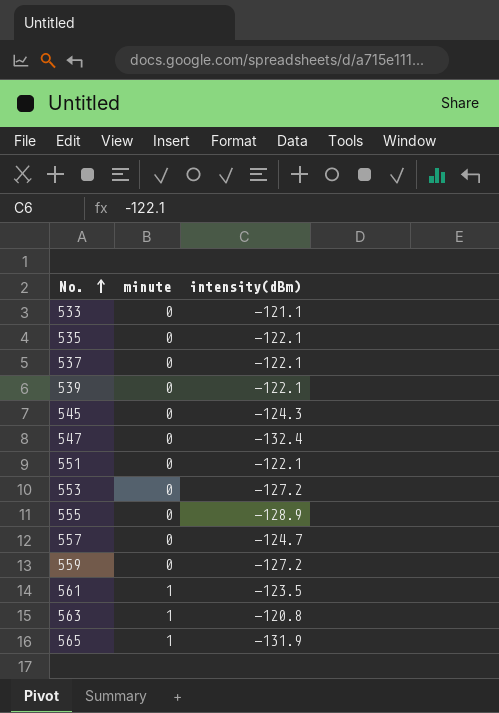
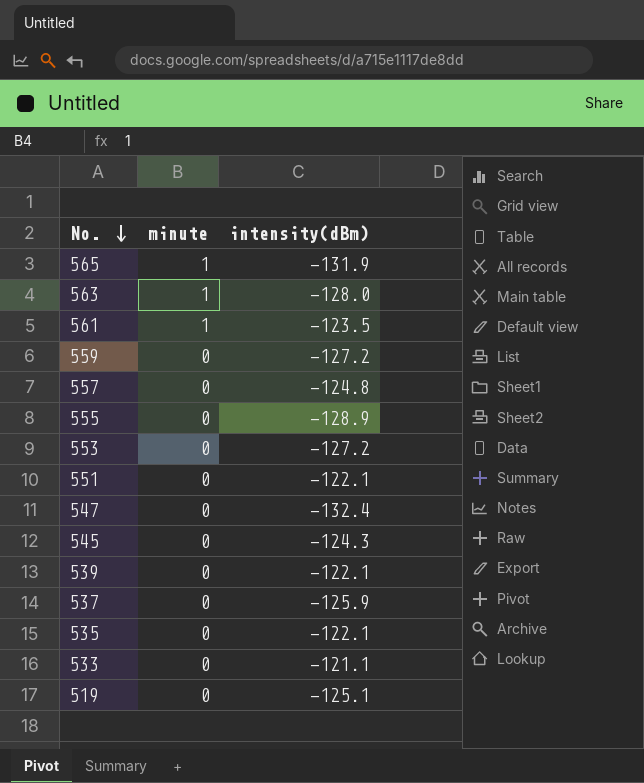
row order: No. ascending -> No. descending
563 | intensity(dBm): -120.8 -> -128.0
557 | intensity(dBm): -124.7 -> -124.8
537 | intensity(dBm): -122.1 -> -125.9
row 519: none -> 0 | -125.1

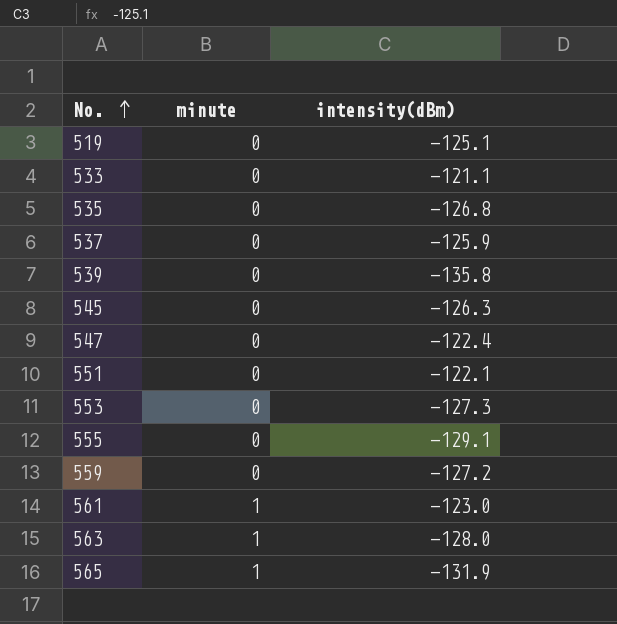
row order: No. descending -> No. ascending
row 557: 0 | -124.8 -> none
535 | intensity(dBm): -122.1 -> -126.8
539 | intensity(dBm): -122.1 -> -135.8
545 | intensity(dBm): -124.3 -> -126.3
547 | intensity(dBm): -132.4 -> -122.4
553 | intensity(dBm): -127.2 -> -127.3
555 | intensity(dBm): -128.9 -> -129.1
561 | intensity(dBm): -123.5 -> -123.0

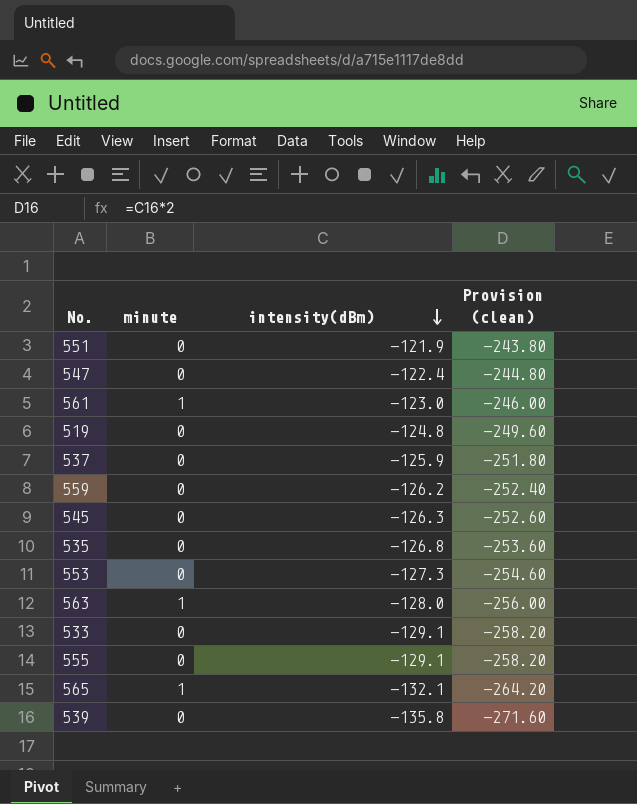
row order: No. ascending -> intensity(dBm) descending
column Provision (clean) | formula: none -> [intensity(dBm)] * 2
551 | intensity(dBm): -122.1 -> -121.9
519 | intensity(dBm): -125.1 -> -124.8
559 | intensity(dBm): -127.2 -> -126.2
533 | intensity(dBm): -121.1 -> -129.1
565 | intensity(dBm): -131.9 -> -132.1

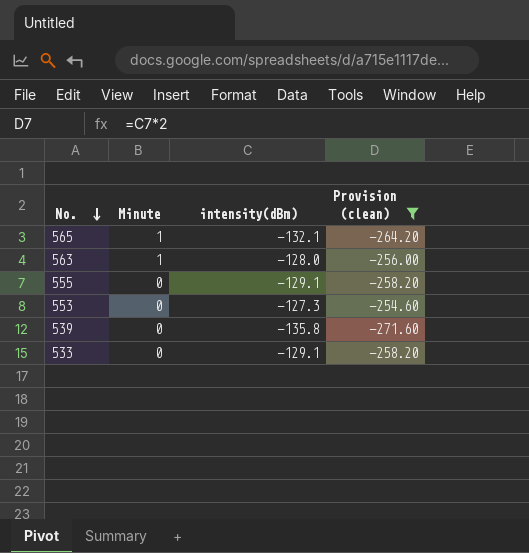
filter: none -> Provision (clean) <= -254.60
row order: intensity(dBm) descending -> No. descending
column name: minute -> Minute

